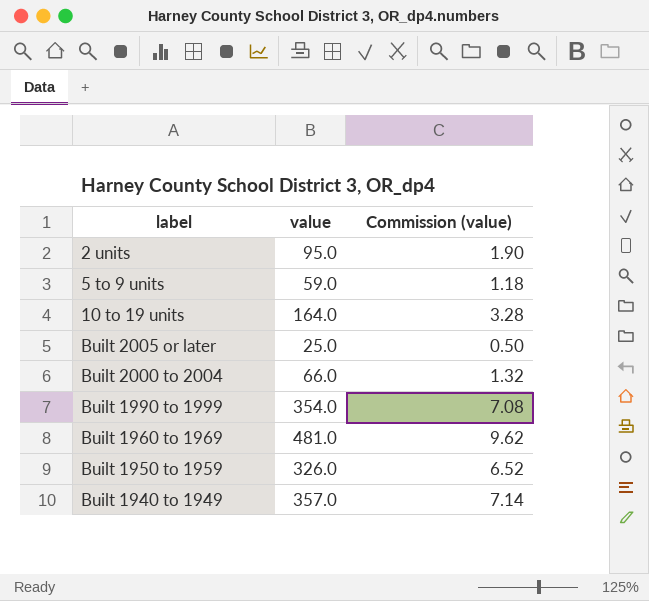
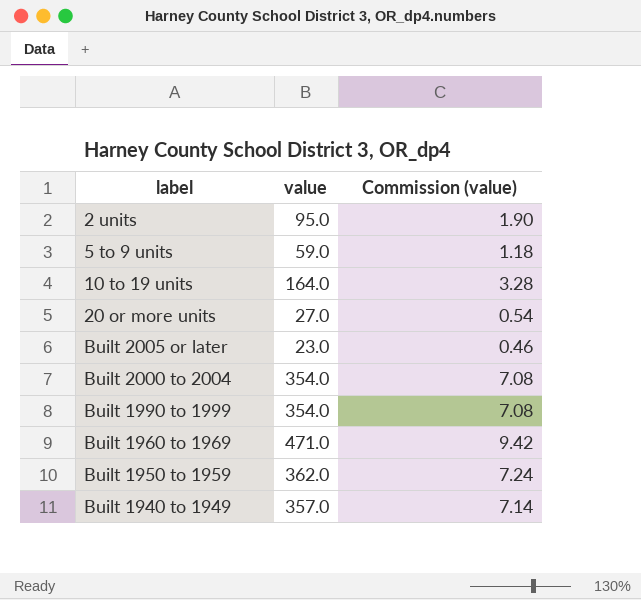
row 20 or more units: none -> 27.0 | 0.54
Built 2005 or later | value: 25.0 -> 23.0
Built 2005 or later | Commission (value): 0.50 -> 0.46
Built 2000 to 2004 | value: 66.0 -> 354.0
Built 2000 to 2004 | Commission (value): 1.32 -> 7.08
Built 1960 to 1969 | value: 481.0 -> 471.0
Built 1960 to 1969 | Commission (value): 9.62 -> 9.42
Built 1950 to 1959 | value: 326.0 -> 362.0
Built 1950 to 1959 | Commission (value): 6.52 -> 7.24

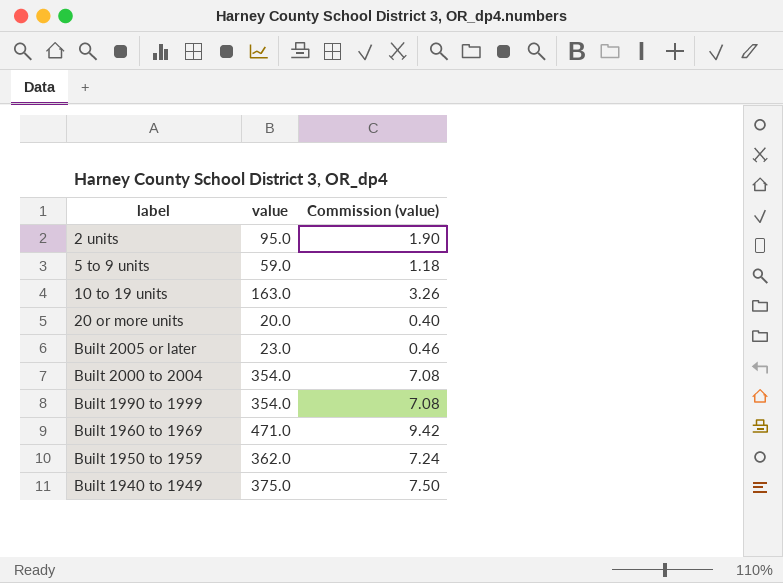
10 to 19 units | value: 164.0 -> 163.0
10 to 19 units | Commission (value): 3.28 -> 3.26
20 or more units | value: 27.0 -> 20.0
20 or more units | Commission (value): 0.54 -> 0.40
Built 1940 to 1949 | value: 357.0 -> 375.0
Built 1940 to 1949 | Commission (value): 7.14 -> 7.50

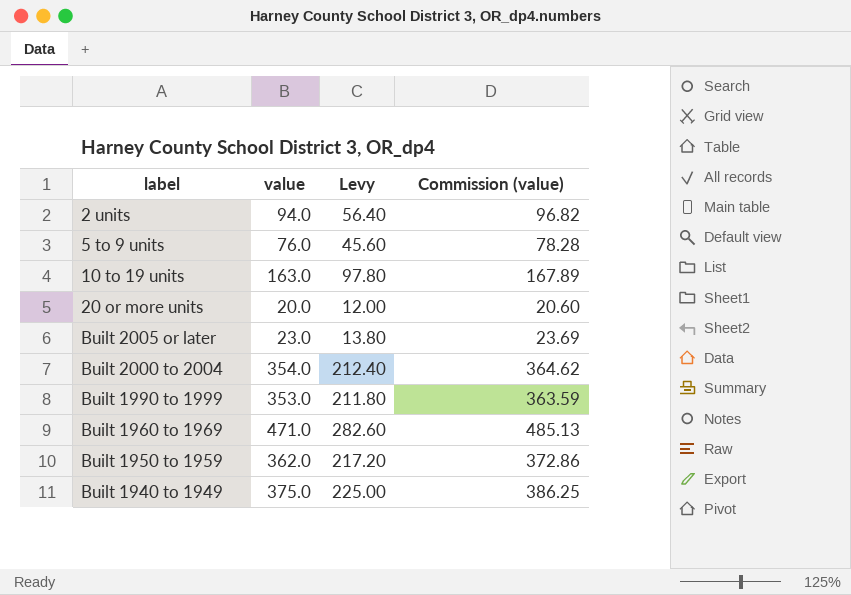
column Levy | formula: none -> [value] * 0.6
column Commission (value) | formula: [value] * 0.02 -> [value] * 1.03
2 units | value: 95.0 -> 94.0
5 to 9 units | value: 59.0 -> 76.0
Built 1990 to 1999 | value: 354.0 -> 353.0

